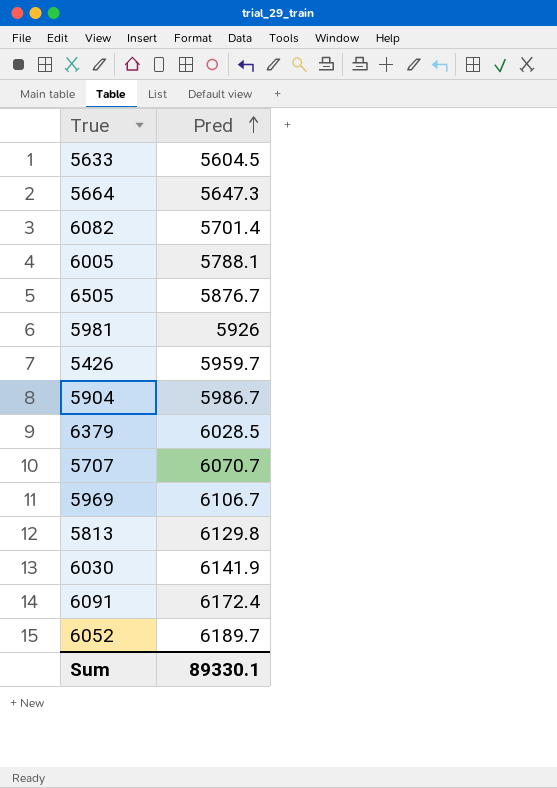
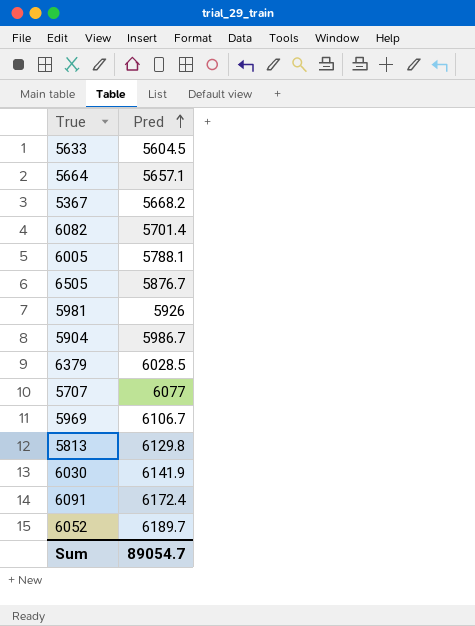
row 5426: 5959.7 -> none
5664 | Pred: 5647.3 -> 5657.1
row 5367: none -> 5668.2
5707 | Pred: 6070.7 -> 6077
Sum | Pred: 89330.1 -> 89054.7

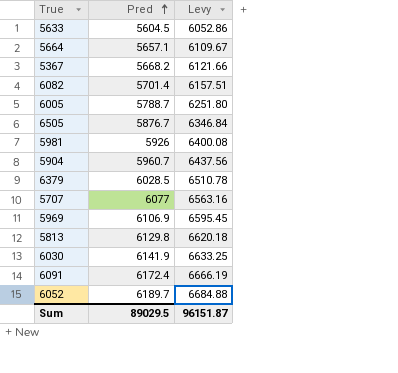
column Levy | formula: none -> [Pred] * 1.08
6005 | Pred: 5788.1 -> 5788.7
5904 | Pred: 5986.7 -> 5960.7
5969 | Pred: 6106.7 -> 6106.9
Sum | Pred: 89054.7 -> 89029.5

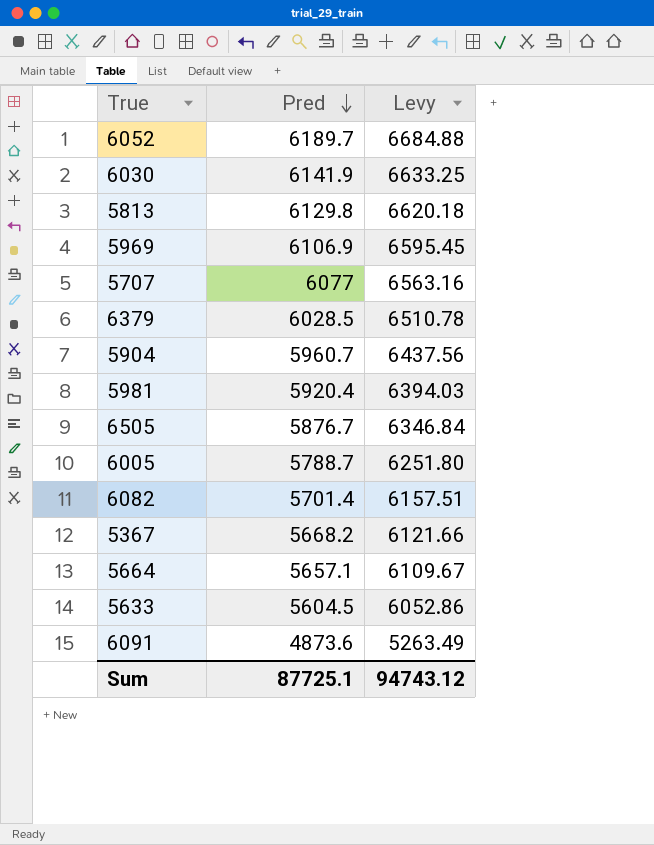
row order: Pred ascending -> Pred descending
5981 | Pred: 5926 -> 5920.4
5981 | Levy: 6400.08 -> 6394.03
6091 | Pred: 6172.4 -> 4873.6
6091 | Levy: 6666.19 -> 5263.49
Sum | Pred: 89029.5 -> 87725.1
Sum | Levy: 96151.87 -> 94743.12

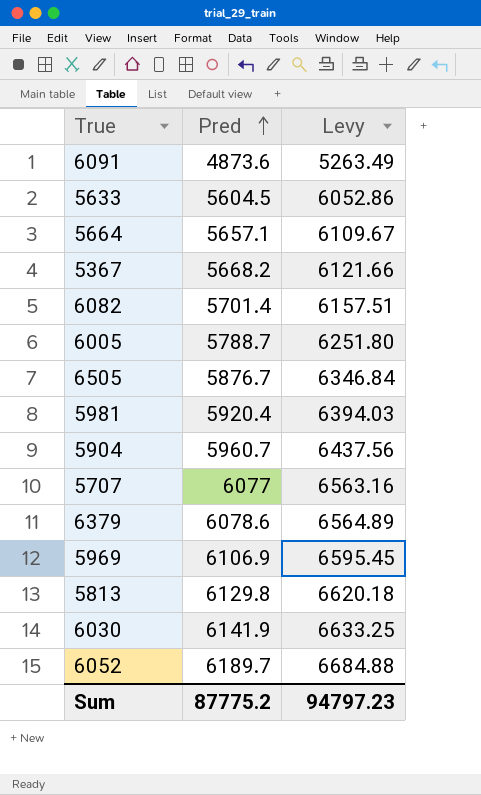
row order: Pred descending -> Pred ascending
6379 | Pred: 6028.5 -> 6078.6
6379 | Levy: 6510.78 -> 6564.89
Sum | Pred: 87725.1 -> 87775.2
Sum | Levy: 94743.12 -> 94797.23

